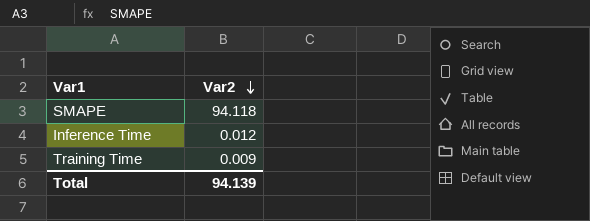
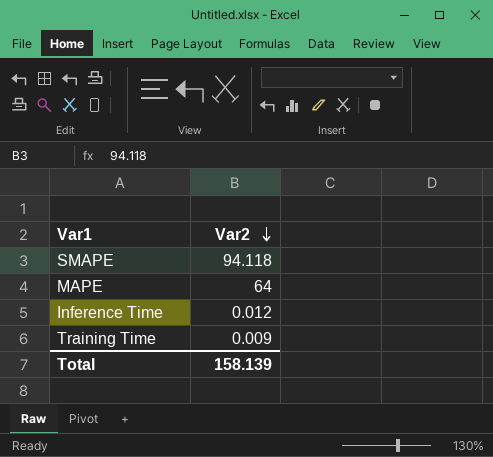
row MAPE: none -> 64
Total | Var2: 94.139 -> 158.139

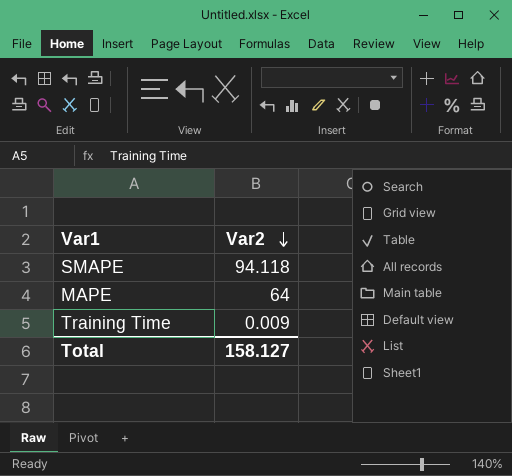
row Inference Time: 0.012 -> none
Total | Var2: 158.139 -> 158.127

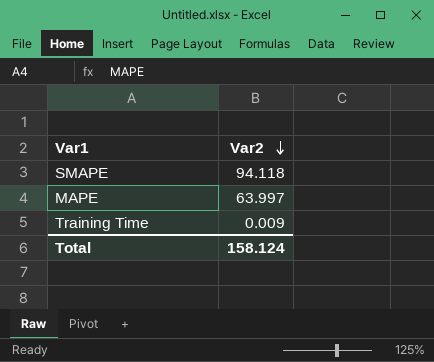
MAPE | Var2: 64 -> 63.997
Total | Var2: 158.127 -> 158.124

